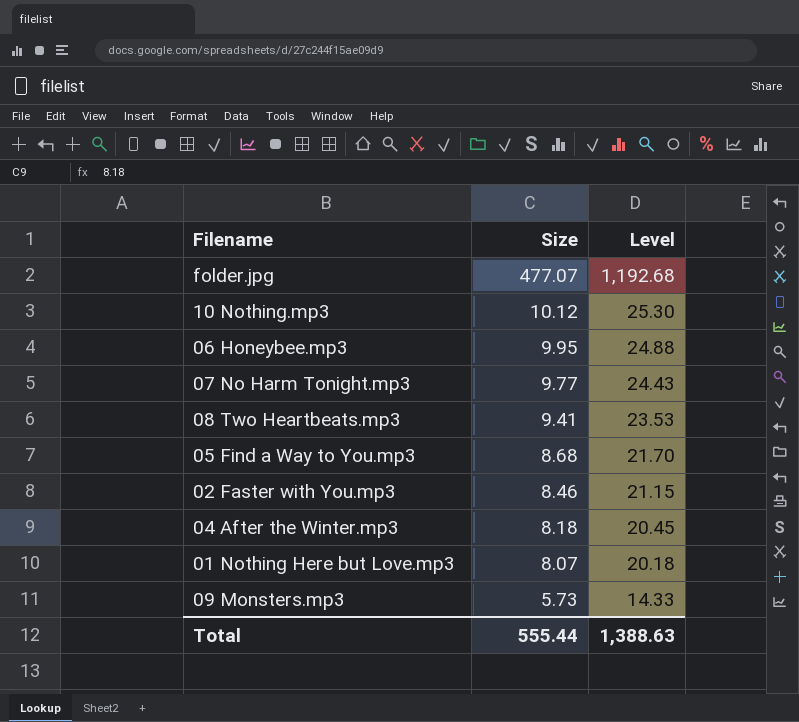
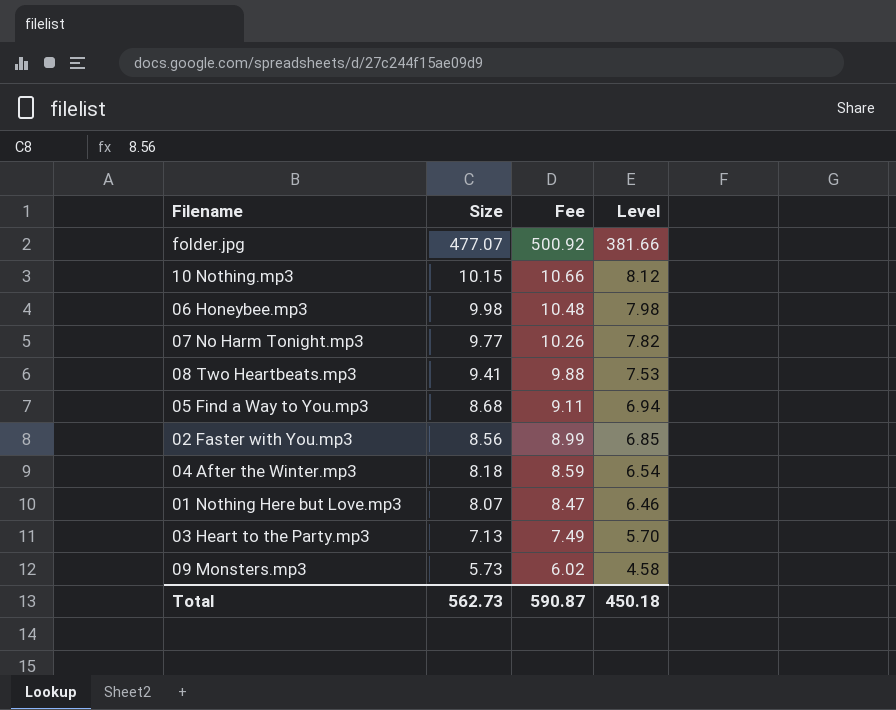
column Fee | formula: none -> [Size] * 1.05
column Level | formula: [Size] * 2.5 -> [Size] * 0.8
10 Nothing.mp3 | Size: 10.12 -> 10.15
06 Honeybee.mp3 | Size: 9.95 -> 9.98
02 Faster with You.mp3 | Size: 8.46 -> 8.56
row 03 Heart to the Party.mp3: none -> 7.13 | 7.49 | 5.70
Total | Size: 555.44 -> 562.73
Total | Level: 1,388.63 -> 450.18

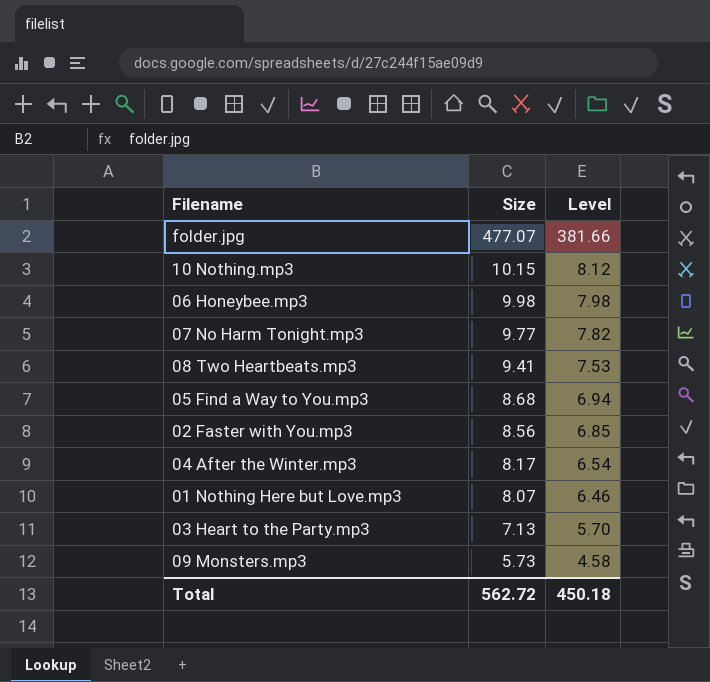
column Fee | formula: [Size] * 1.05 -> none
04 After the Winter.mp3 | Size: 8.18 -> 8.17
Total | Size: 562.73 -> 562.72

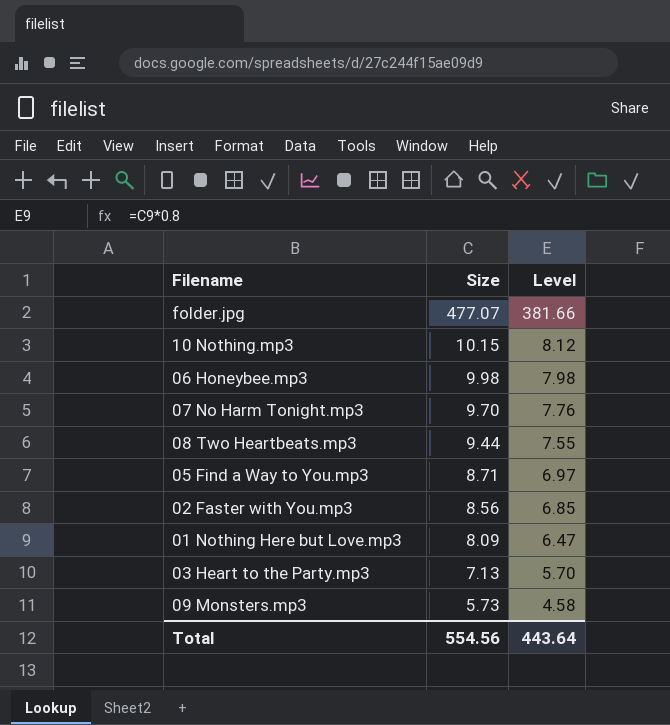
row 04 After the Winter.mp3: 8.17 | 6.54 -> none
07 No Harm Tonight.mp3 | Size: 9.77 -> 9.70
07 No Harm Tonight.mp3 | Level: 7.82 -> 7.76
08 Two Heartbeats.mp3 | Size: 9.41 -> 9.44
08 Two Heartbeats.mp3 | Level: 7.53 -> 7.55
05 Find a Way to You.mp3 | Size: 8.68 -> 8.71
05 Find a Way to You.mp3 | Level: 6.94 -> 6.97
01 Nothing Here but Love.mp3 | Size: 8.07 -> 8.09
01 Nothing Here but Love.mp3 | Level: 6.46 -> 6.47
Total | Size: 562.72 -> 554.56
Total | Level: 450.18 -> 443.64

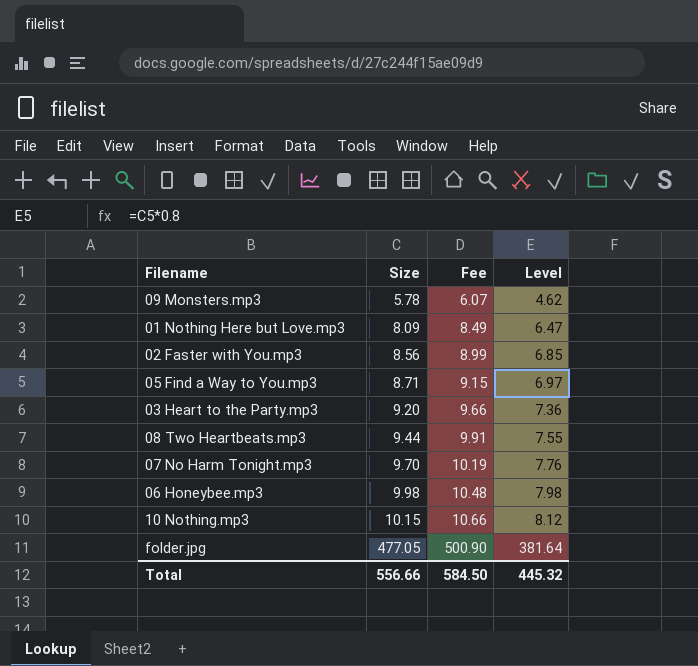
row order: Size descending -> Size ascending
column Fee | formula: none -> [Size] * 1.05
09 Monsters.mp3 | Size: 5.73 -> 5.78
09 Monsters.mp3 | Level: 4.58 -> 4.62
03 Heart to the Party.mp3 | Size: 7.13 -> 9.20
03 Heart to the Party.mp3 | Level: 5.70 -> 7.36
folder.jpg | Size: 477.07 -> 477.05
folder.jpg | Level: 381.66 -> 381.64
Total | Size: 554.56 -> 556.66
Total | Level: 443.64 -> 445.32

